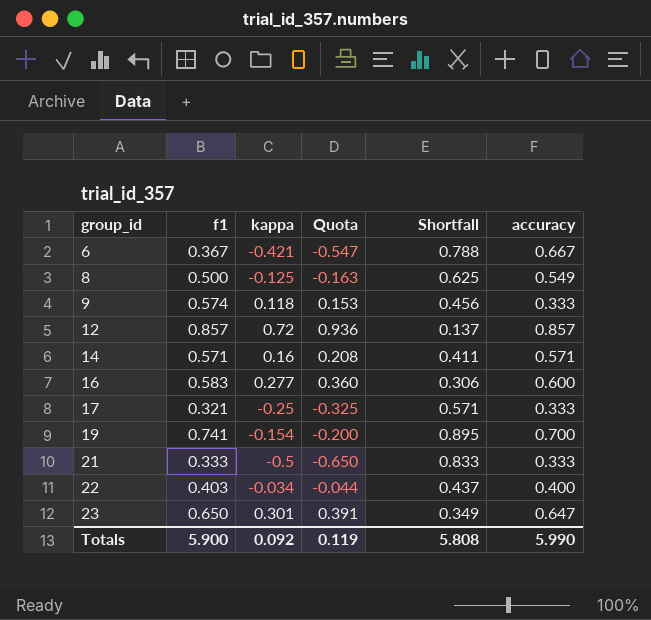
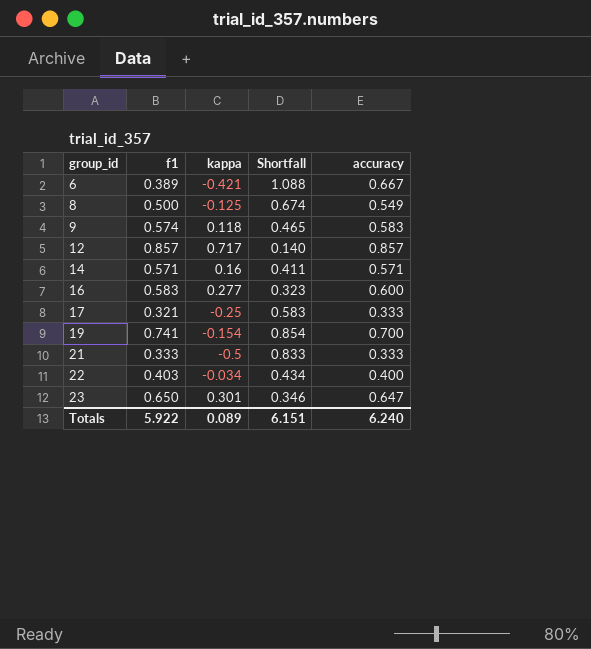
column Quota | formula: [kappa] * 1.3 -> none
column Shortfall | formula: [f1] - [kappa] -> [accuracy] - [kappa]
6 | f1: 0.367 -> 0.389
9 | accuracy: 0.333 -> 0.583
12 | kappa: 0.72 -> 0.717
Totals | f1: 5.900 -> 5.922
Totals | kappa: 0.092 -> 0.089
Totals | Shortfall: 5.808 -> 6.151
Totals | accuracy: 5.990 -> 6.240

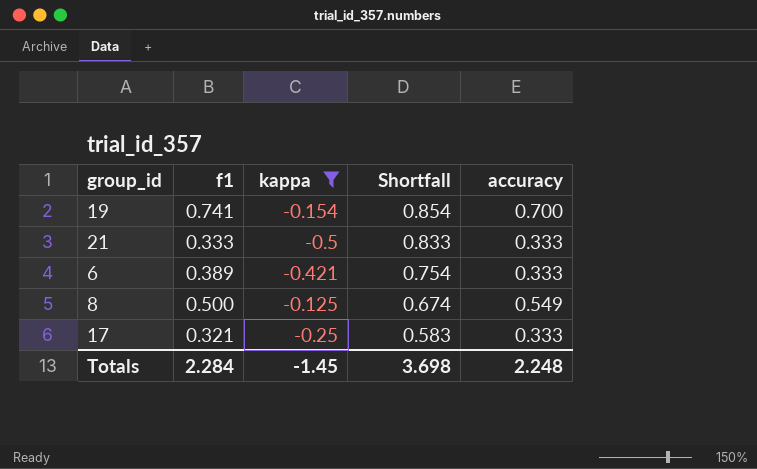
filter: none -> kappa <= -0.125
row order: group_id ascending -> Shortfall descending
6 | Shortfall: 1.088 -> 0.754
6 | accuracy: 0.667 -> 0.333
Totals | f1: 5.922 -> 2.284
Totals | kappa: 0.089 -> -1.45
Totals | Shortfall: 6.151 -> 3.698
Totals | accuracy: 6.240 -> 2.248

